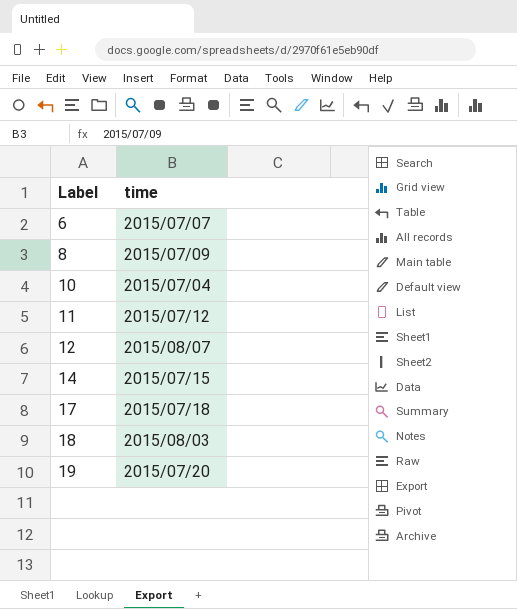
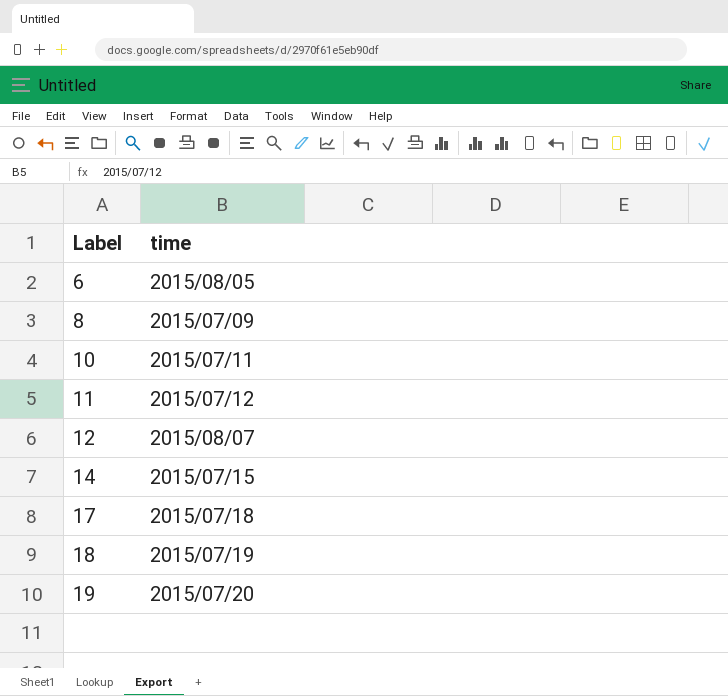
6 | time: 2015/07/07 -> 2015/08/05
10 | time: 2015/07/04 -> 2015/07/11
18 | time: 2015/08/03 -> 2015/07/19

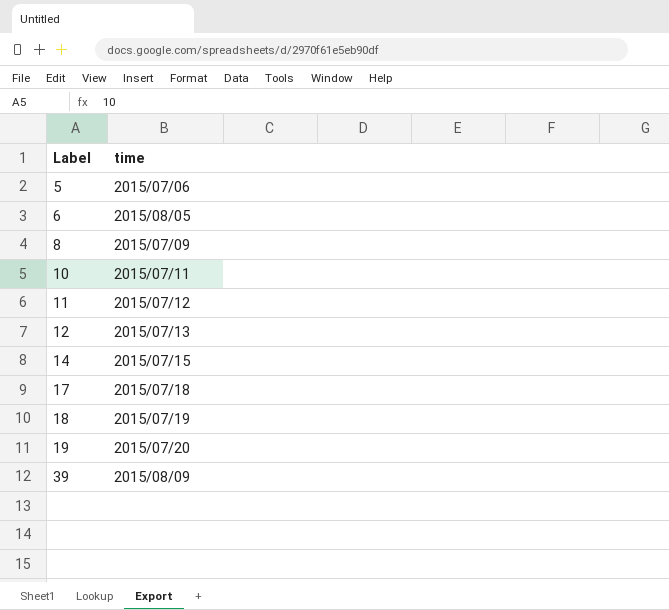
row 5: none -> 2015/07/06
12 | time: 2015/08/07 -> 2015/07/13
row 39: none -> 2015/08/09

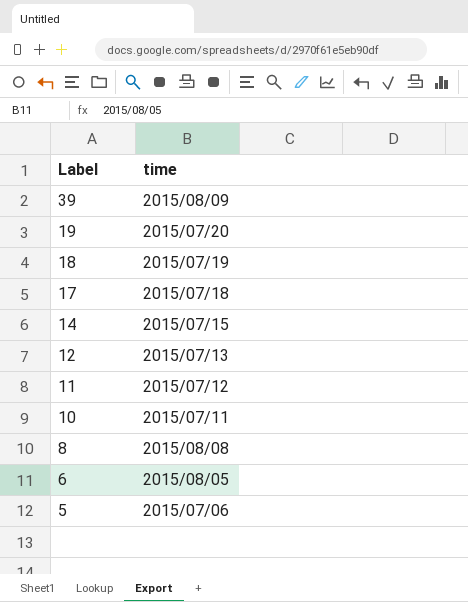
row order: Label ascending -> Label descending
8 | time: 2015/07/09 -> 2015/08/08

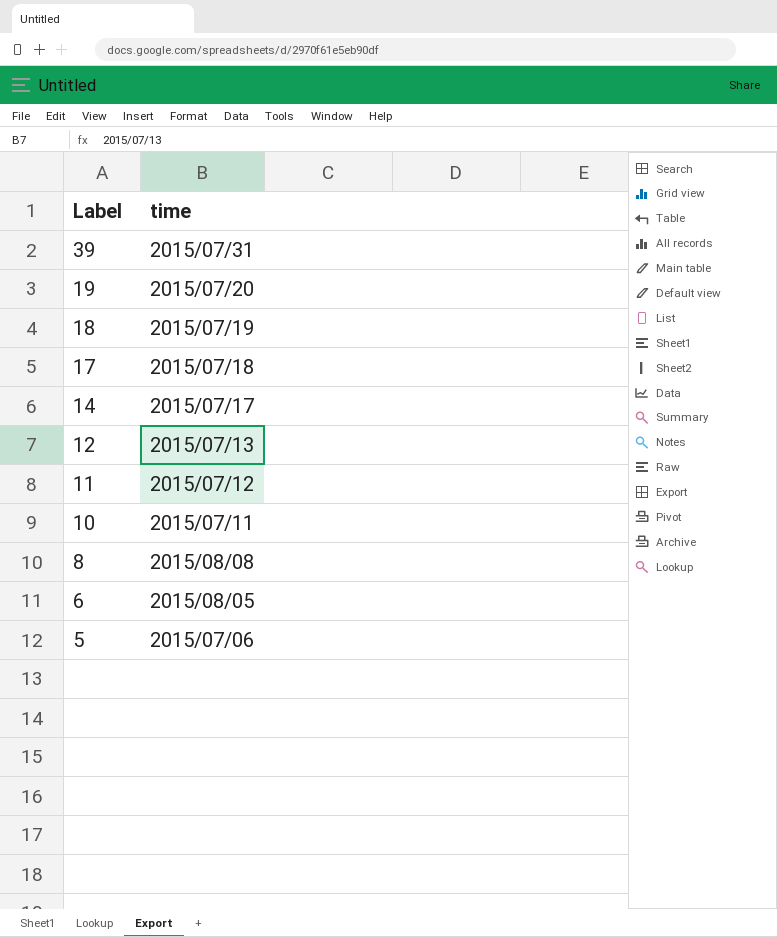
39 | time: 2015/08/09 -> 2015/07/31
14 | time: 2015/07/15 -> 2015/07/17

